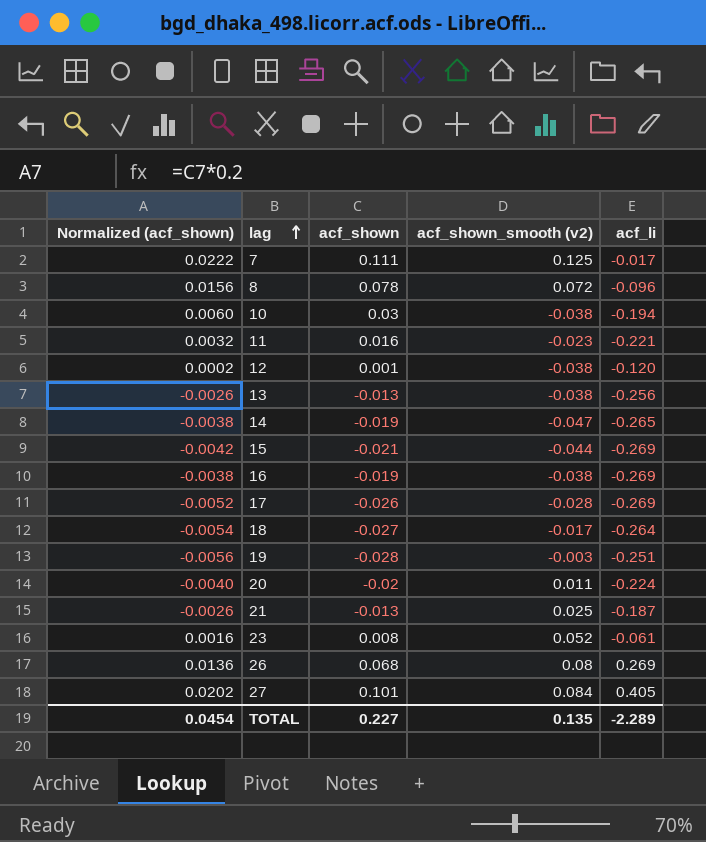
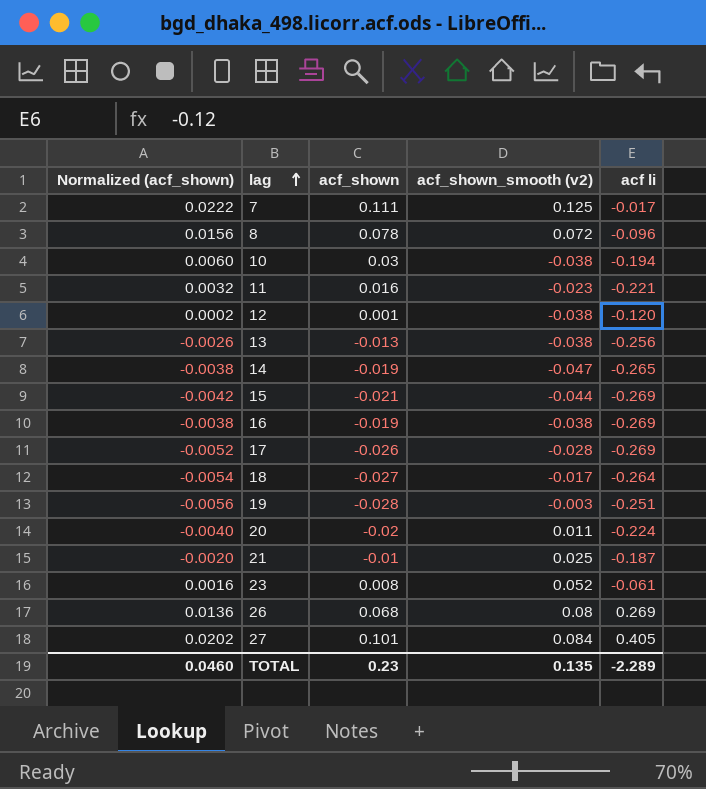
column name: acf_li -> acf li
21 | Normalized (acf_shown): -0.0026 -> -0.0020
21 | acf_shown: -0.013 -> -0.01
TOTAL | Normalized (acf_shown): 0.0454 -> 0.0460
TOTAL | acf_shown: 0.227 -> 0.23

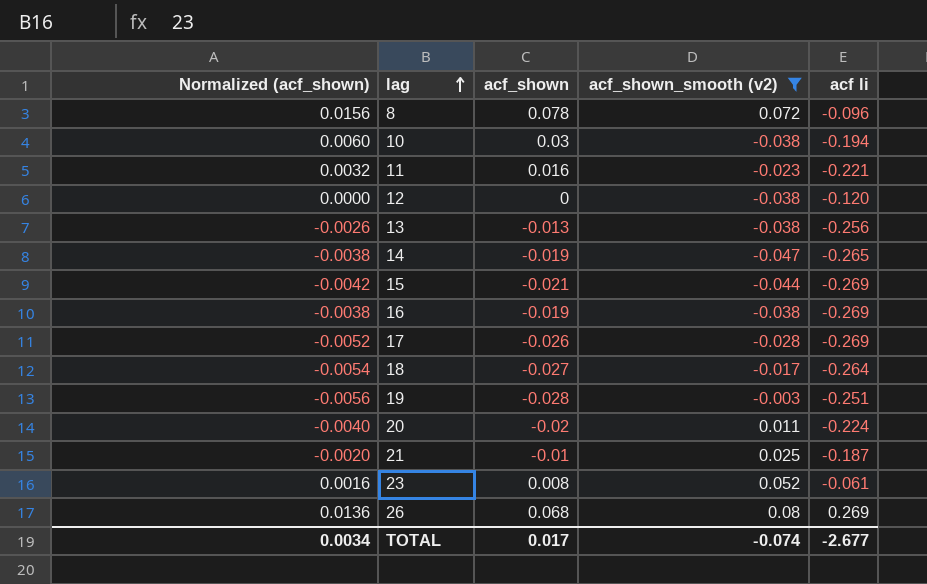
filter: none -> acf_shown_smooth (v2) <= 0.08
12 | Normalized (acf_shown): 0.0002 -> 0.0000
12 | acf_shown: 0.001 -> 0
TOTAL | Normalized (acf_shown): 0.0460 -> 0.0034
TOTAL | acf_shown: 0.23 -> 0.017
TOTAL | acf_shown_smooth (v2): 0.135 -> -0.074
TOTAL | acf li: -2.289 -> -2.677

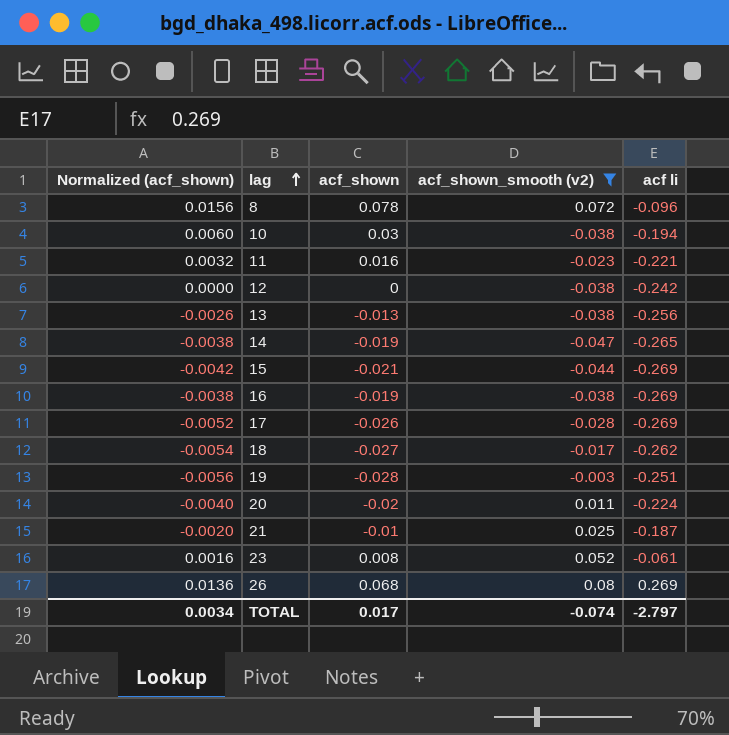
12 | acf li: -0.120 -> -0.242
18 | acf li: -0.264 -> -0.262
TOTAL | acf li: -2.677 -> -2.797

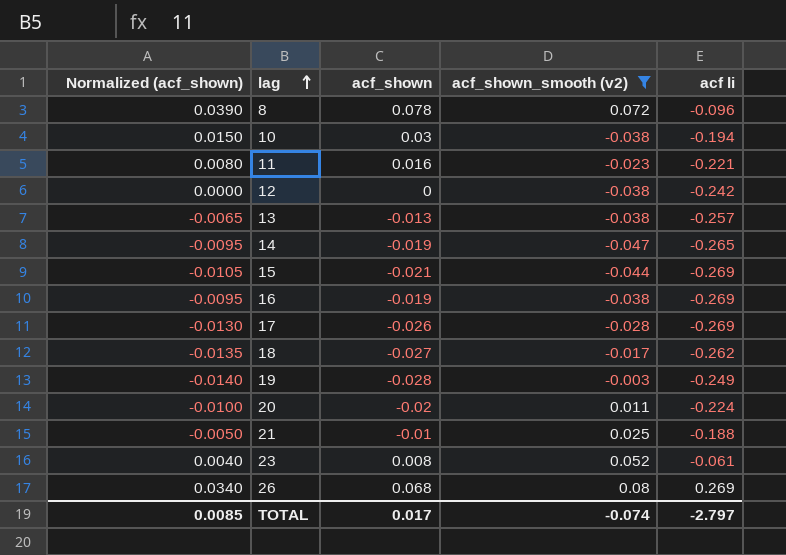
column Normalized (acf_shown) | formula: [acf_shown] * 0.2 -> [acf_shown] * 0.5
13 | acf li: -0.256 -> -0.257
19 | acf li: -0.251 -> -0.249
21 | acf li: -0.187 -> -0.188
TOTAL | Normalized (acf_shown): 0.0034 -> 0.0085

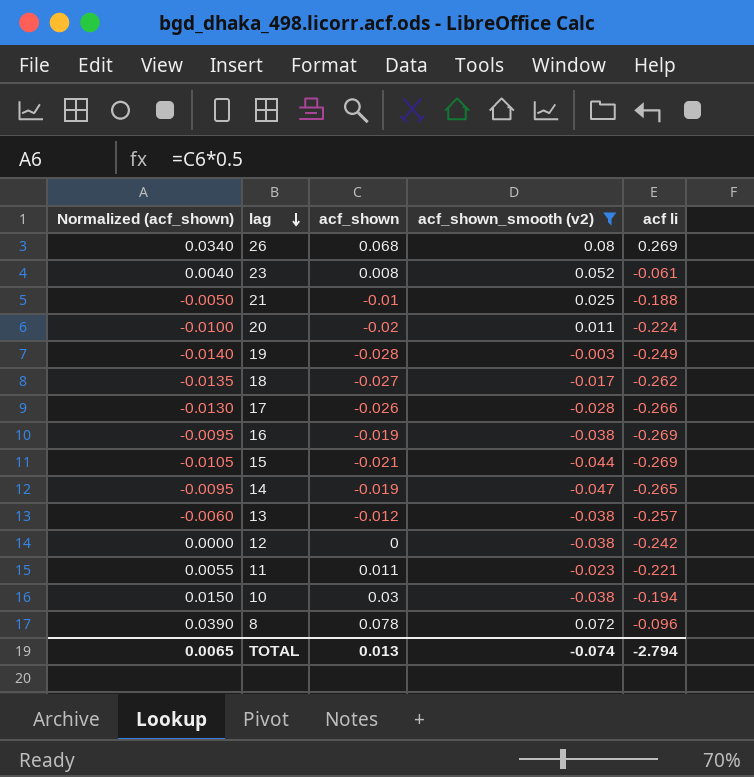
row order: lag ascending -> lag descending
17 | acf li: -0.269 -> -0.266
13 | Normalized (acf_shown): -0.0065 -> -0.0060
13 | acf_shown: -0.013 -> -0.012
11 | Normalized (acf_shown): 0.0080 -> 0.0055
11 | acf_shown: 0.016 -> 0.011
TOTAL | Normalized (acf_shown): 0.0085 -> 0.0065
TOTAL | acf_shown: 0.017 -> 0.013
TOTAL | acf li: -2.797 -> -2.794

